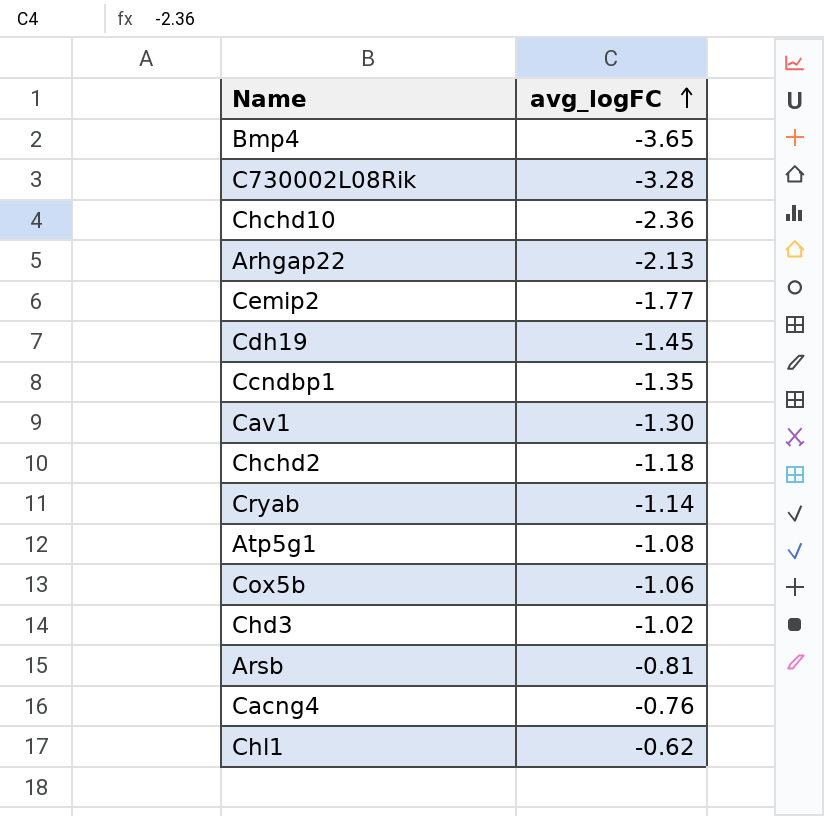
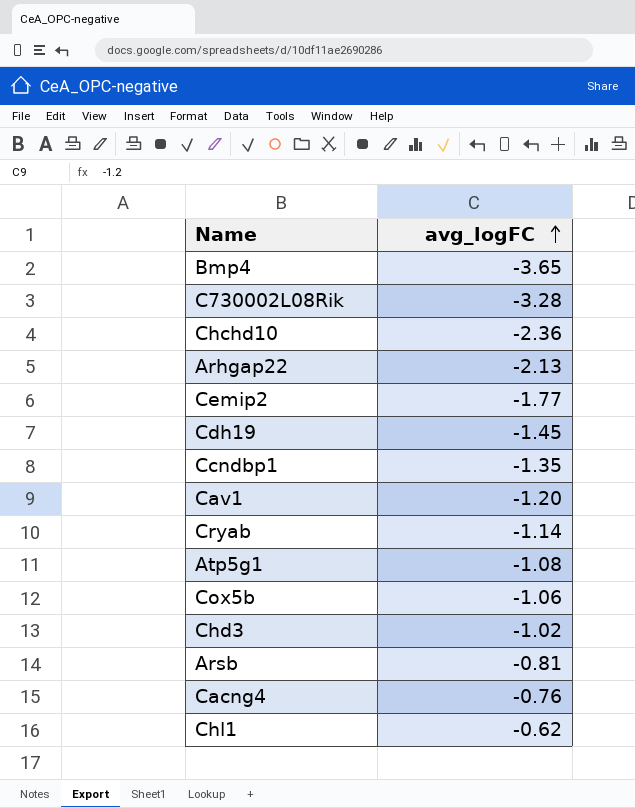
row Chchd2: -1.18 -> none
Cav1 | avg_logFC: -1.30 -> -1.20

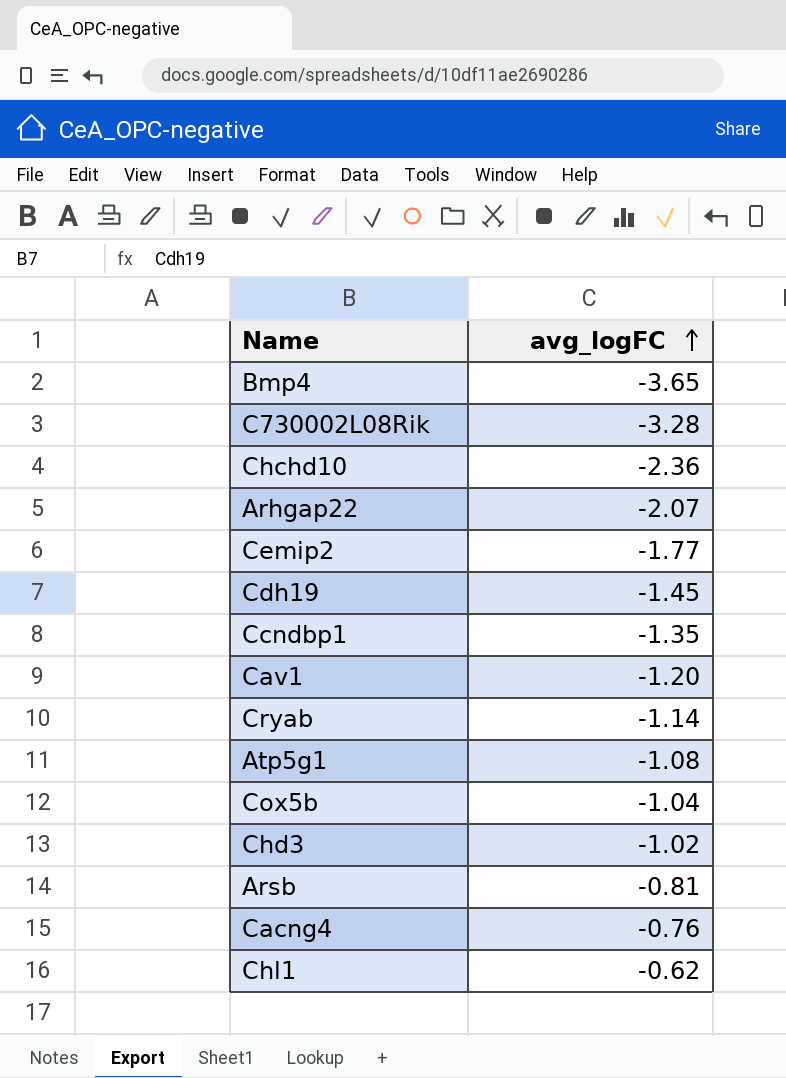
Arhgap22 | avg_logFC: -2.13 -> -2.07
Cox5b | avg_logFC: -1.06 -> -1.04

